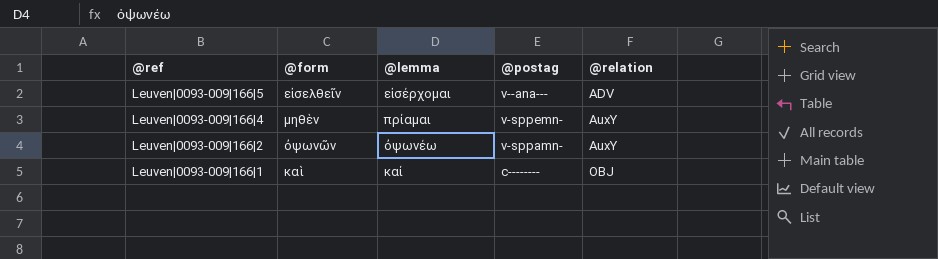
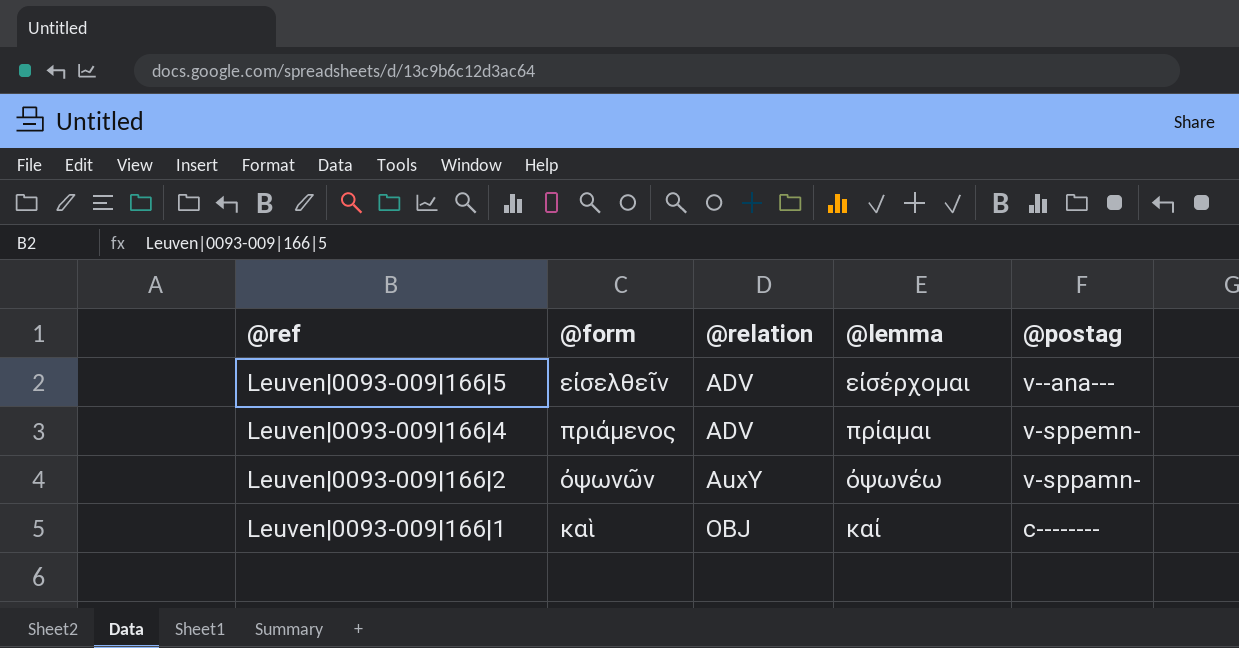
column @relation | position: 5 -> 3
Leuven|0093-009|166|4 | @form: μηθὲν -> πριάμενος
Leuven|0093-009|166|4 | @relation: AuxY -> ADV

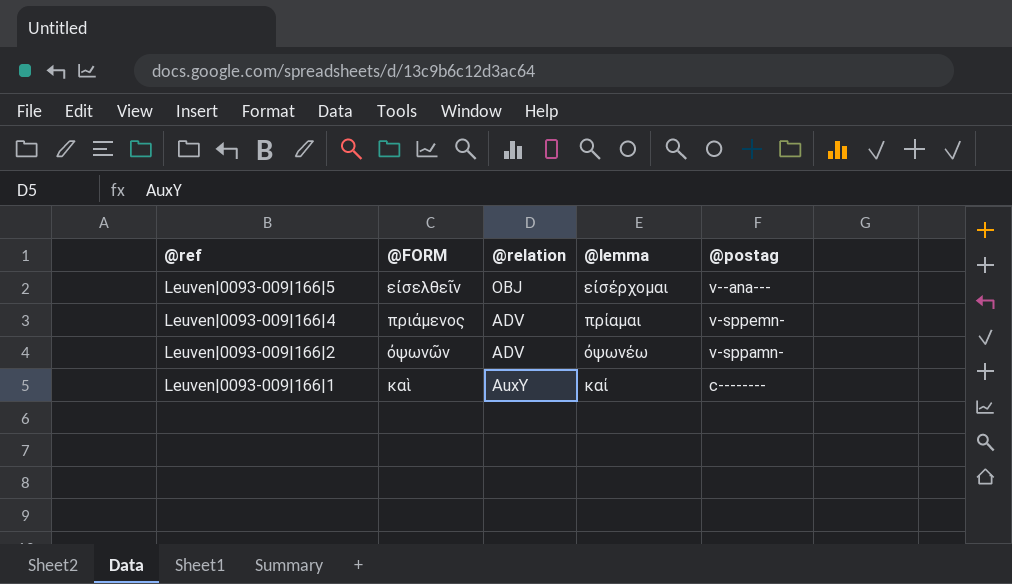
column name: @form -> @FORM
Leuven|0093-009|166|5 | @relation: ADV -> OBJ
Leuven|0093-009|166|2 | @relation: AuxY -> ADV
Leuven|0093-009|166|1 | @relation: OBJ -> AuxY

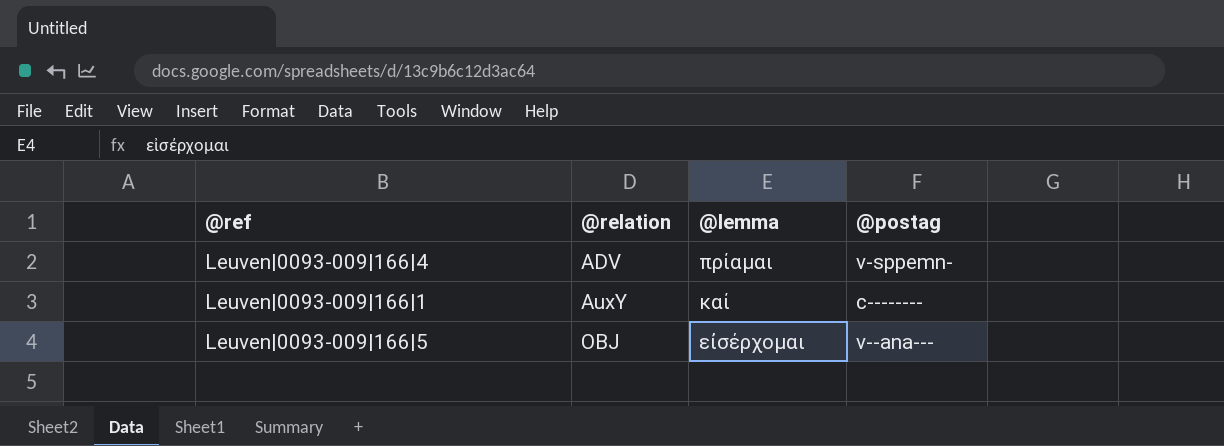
row order: @ref descending -> @relation ascending
column @FORM | position: 2 -> none
row Leuven|0093-009|166|2: ὀψωνῶν | ADV | ὀψωνέω | v-sppamn- -> none

